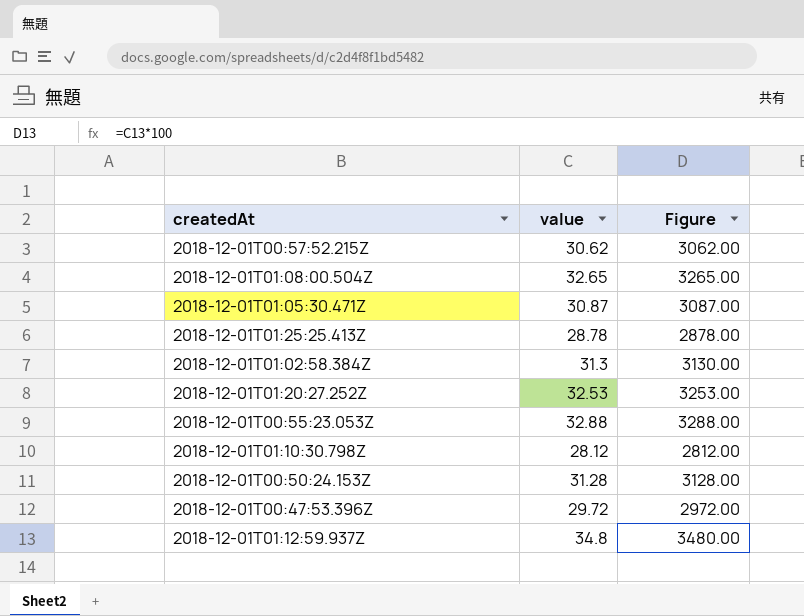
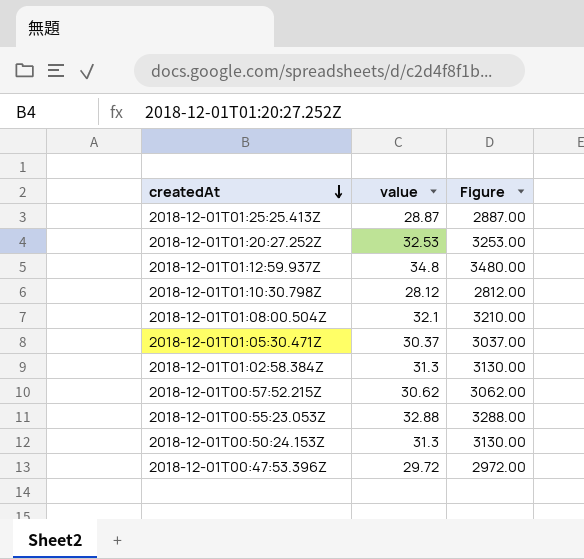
row order: none -> createdAt descending
2018-12-01T01:25:25.413Z | value: 28.78 -> 28.87
2018-12-01T01:25:25.413Z | Figure: 2878.00 -> 2887.00
2018-12-01T01:08:00.504Z | value: 32.65 -> 32.1
2018-12-01T01:08:00.504Z | Figure: 3265.00 -> 3210.00
2018-12-01T01:05:30.471Z | value: 30.87 -> 30.37
2018-12-01T01:05:30.471Z | Figure: 3087.00 -> 3037.00
2018-12-01T00:50:24.153Z | value: 31.28 -> 31.3
2018-12-01T00:50:24.153Z | Figure: 3128.00 -> 3130.00

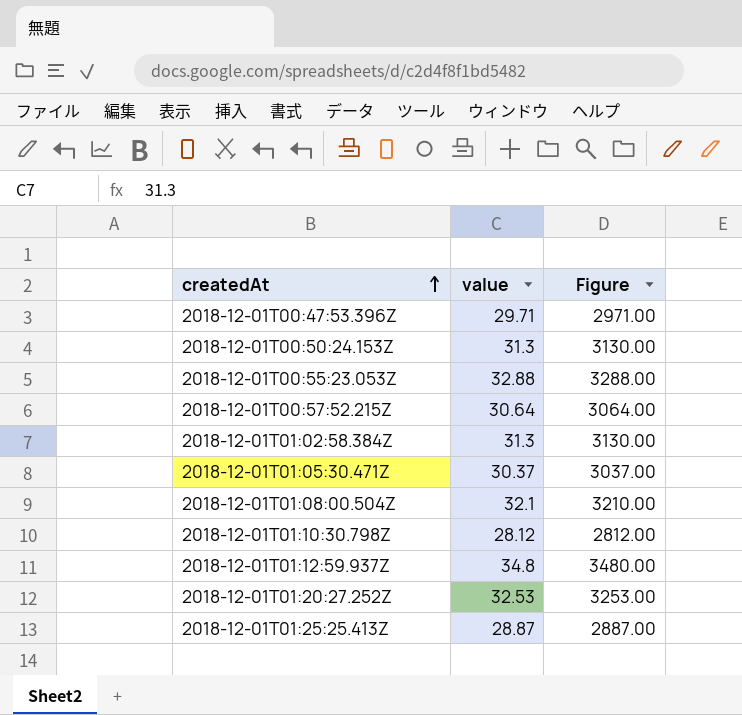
row order: createdAt descending -> createdAt ascending
2018-12-01T00:47:53.396Z | value: 29.72 -> 29.71
2018-12-01T00:47:53.396Z | Figure: 2972.00 -> 2971.00
2018-12-01T00:57:52.215Z | value: 30.62 -> 30.64
2018-12-01T00:57:52.215Z | Figure: 3062.00 -> 3064.00

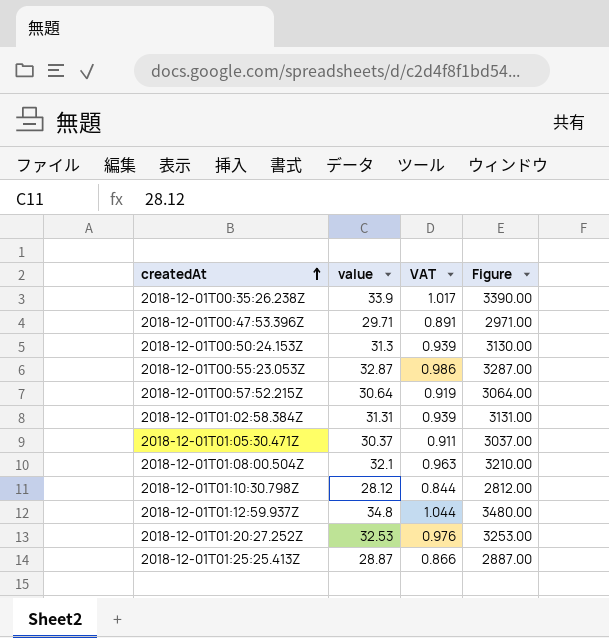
column VAT | formula: none -> [value] * 0.03
row 2018-12-01T00:35:26.238Z: none -> 33.9 | 1.017 | 3390.00
2018-12-01T00:55:23.053Z | value: 32.88 -> 32.87
2018-12-01T00:55:23.053Z | Figure: 3288.00 -> 3287.00
2018-12-01T01:02:58.384Z | value: 31.3 -> 31.31
2018-12-01T01:02:58.384Z | Figure: 3130.00 -> 3131.00

